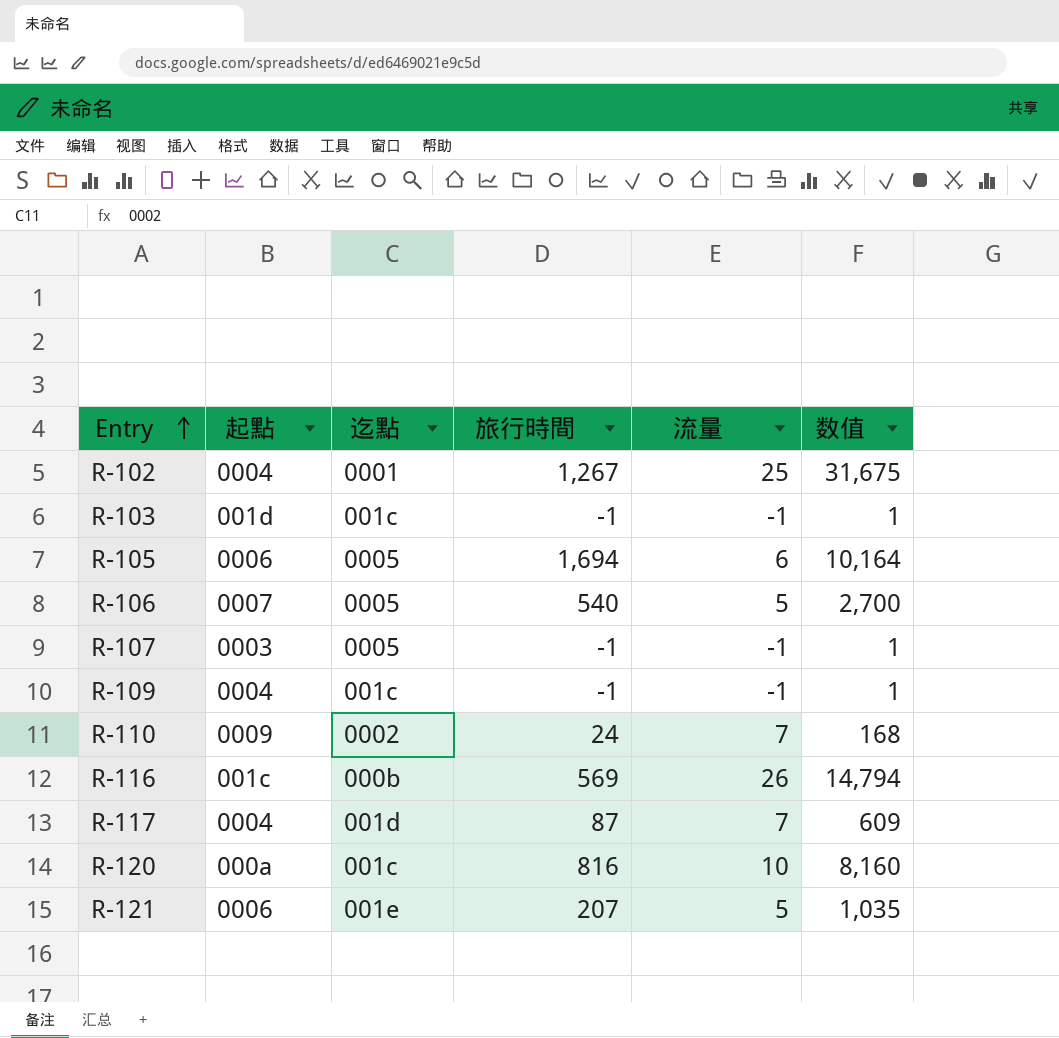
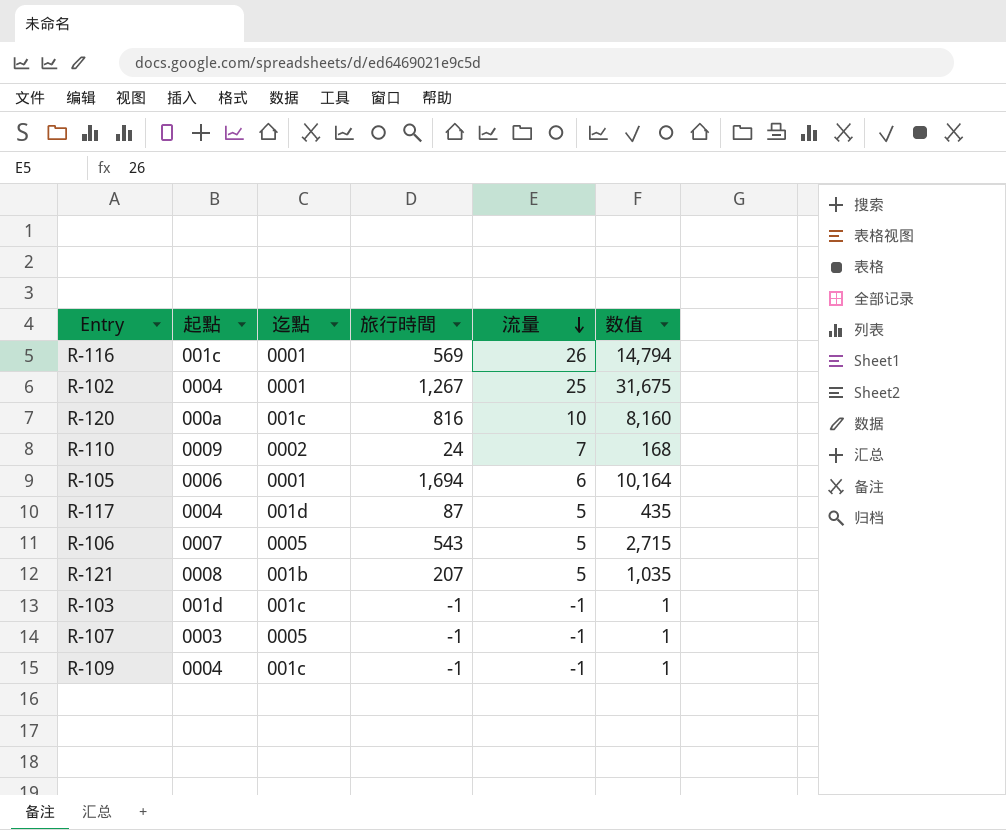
row order: Entry ascending -> 流量 descending
R-116 | 迄點: 000b -> 0001
R-105 | 迄點: 0005 -> 0001
R-117 | 流量: 7 -> 5
R-117 | 数值: 609 -> 435
R-106 | 旅行時間: 540 -> 543
R-106 | 数值: 2,700 -> 2,715
R-121 | 起點: 0006 -> 0008
R-121 | 迄點: 001e -> 001b

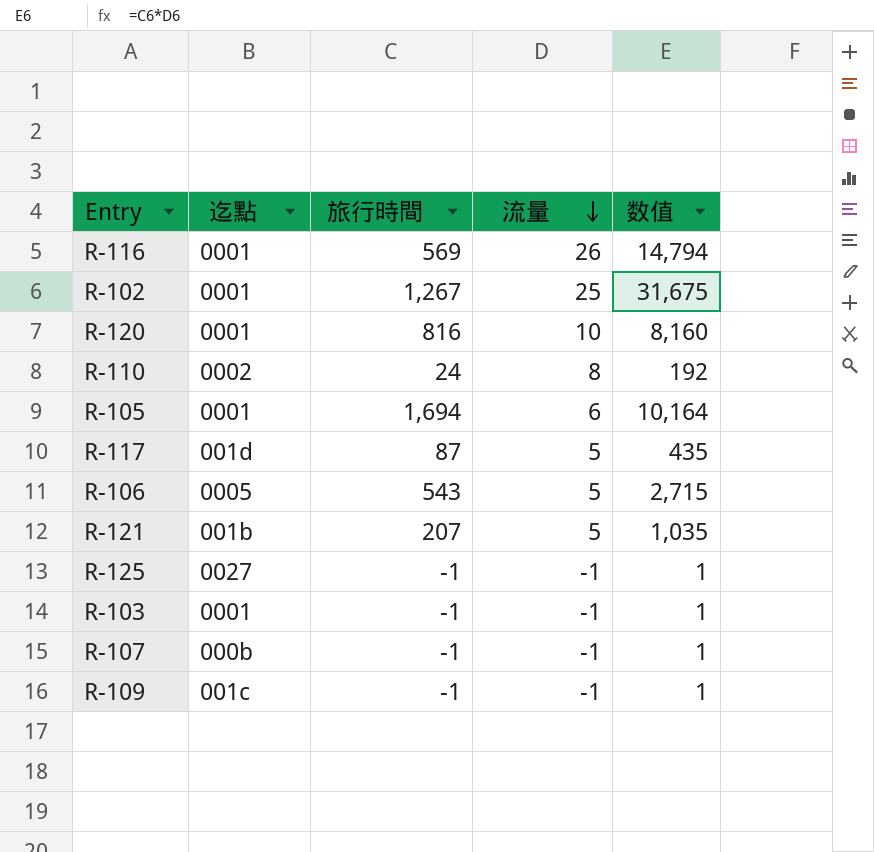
column 起點 | position: 2 -> none
R-120 | 迄點: 001c -> 0001
R-110 | 流量: 7 -> 8
R-110 | 数值: 168 -> 192
row R-125: none -> 0027 | -1 | -1 | 1
R-103 | 迄點: 001c -> 0001
R-107 | 迄點: 0005 -> 000b

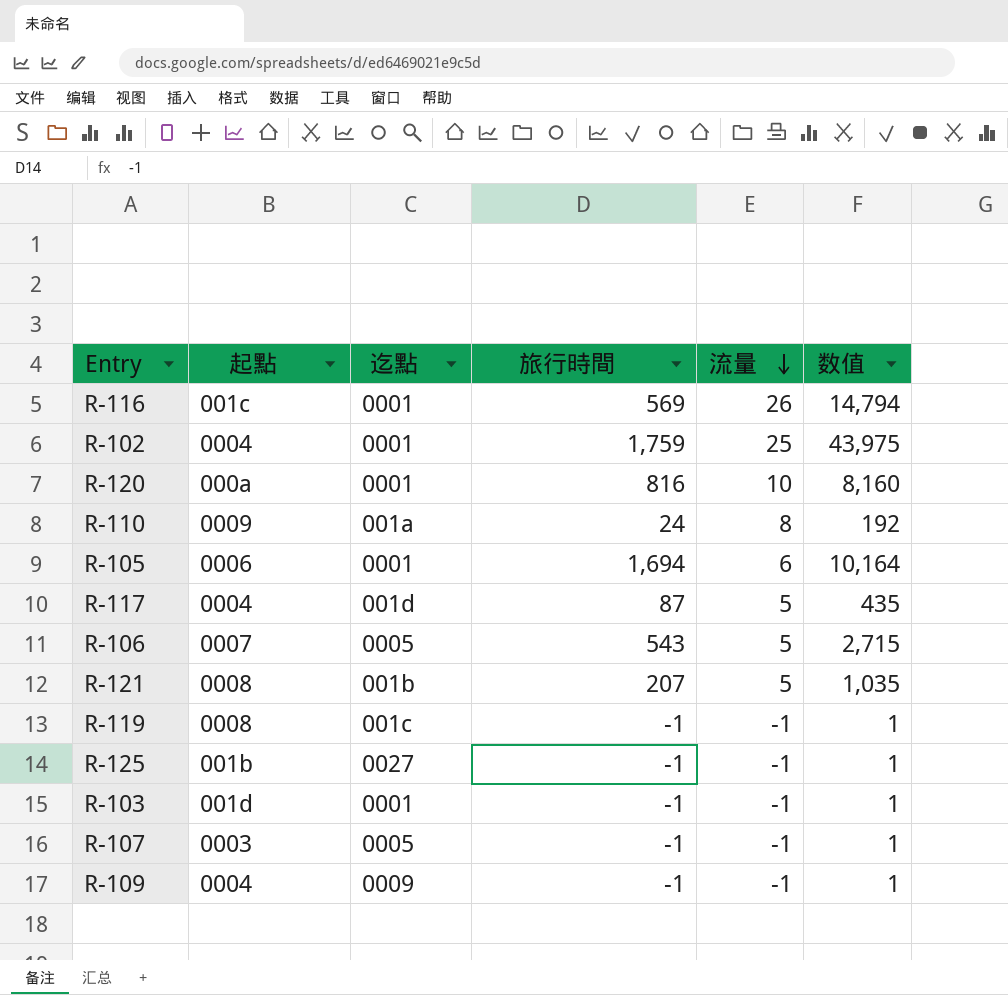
column 起點 | position: none -> 2
R-102 | 旅行時間: 1,267 -> 1,759
R-102 | 数值: 31,675 -> 43,975
R-110 | 迄點: 0002 -> 001a
row R-119: none -> 0008 | 001c | -1 | -1 | 1
R-107 | 迄點: 000b -> 0005
R-109 | 迄點: 001c -> 0009

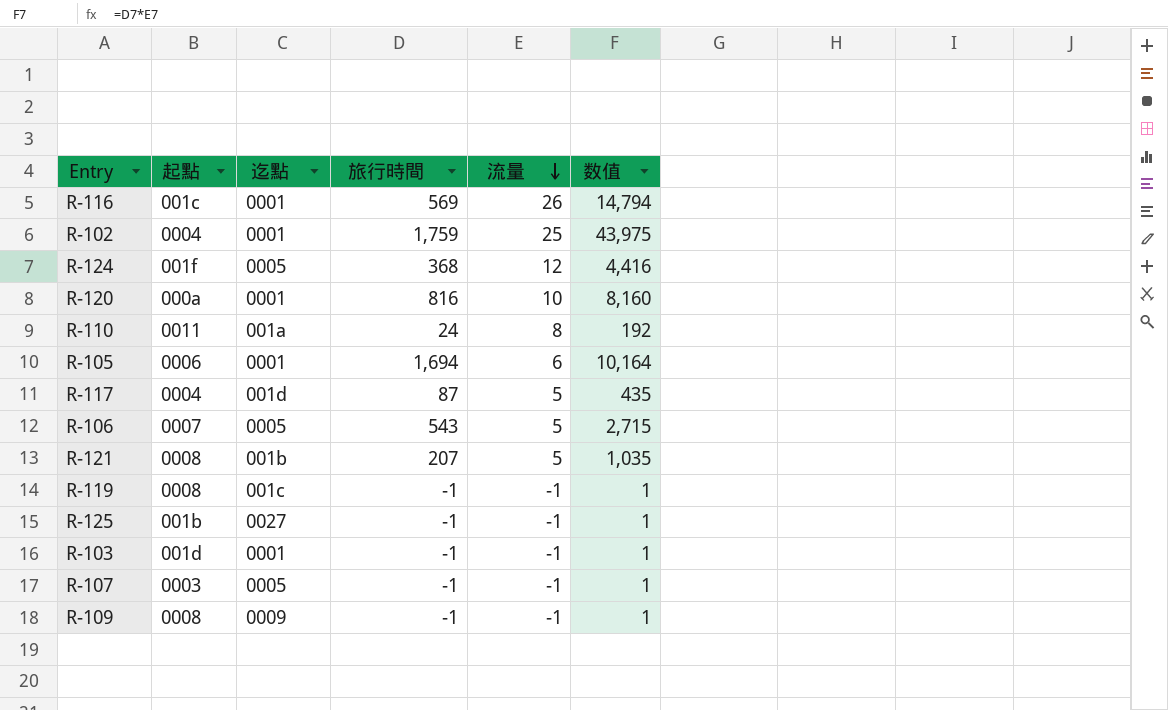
row R-124: none -> 001f | 0005 | 368 | 12 | 4,416
R-110 | 起點: 0009 -> 0011
R-109 | 起點: 0004 -> 0008

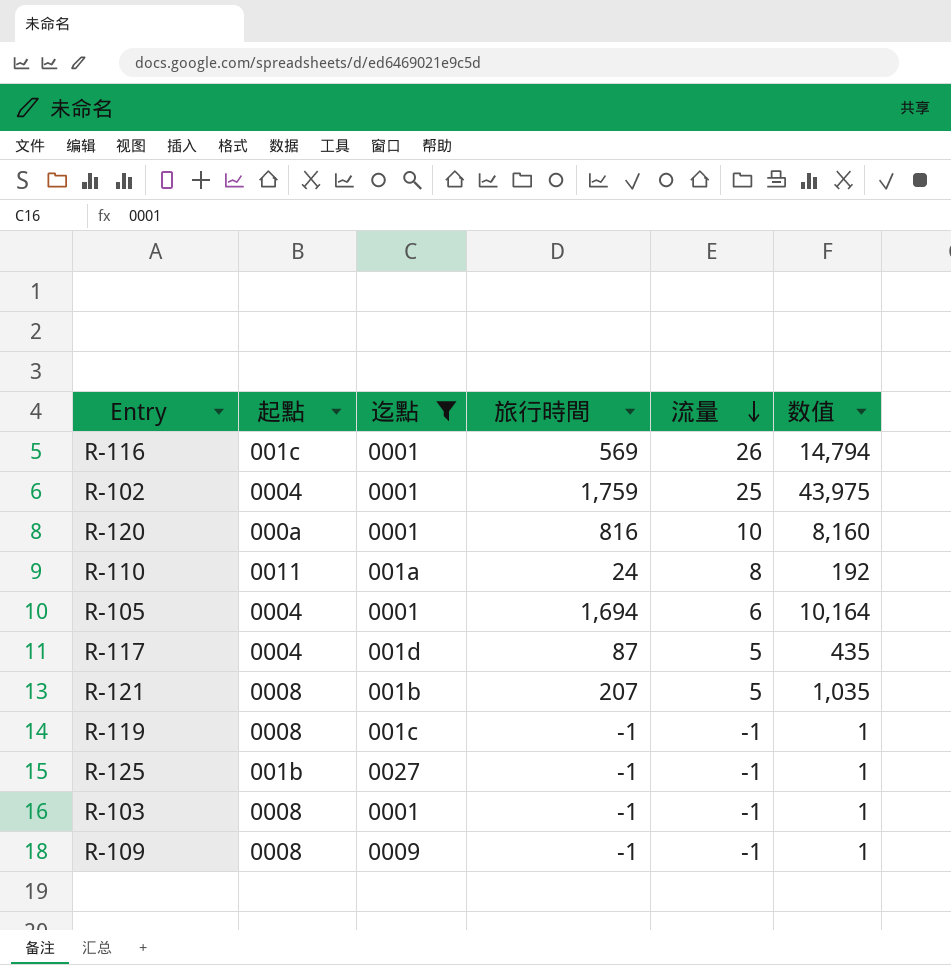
filter: none -> 迄點 != 0005
R-105 | 起點: 0006 -> 0004
R-103 | 起點: 001d -> 0008

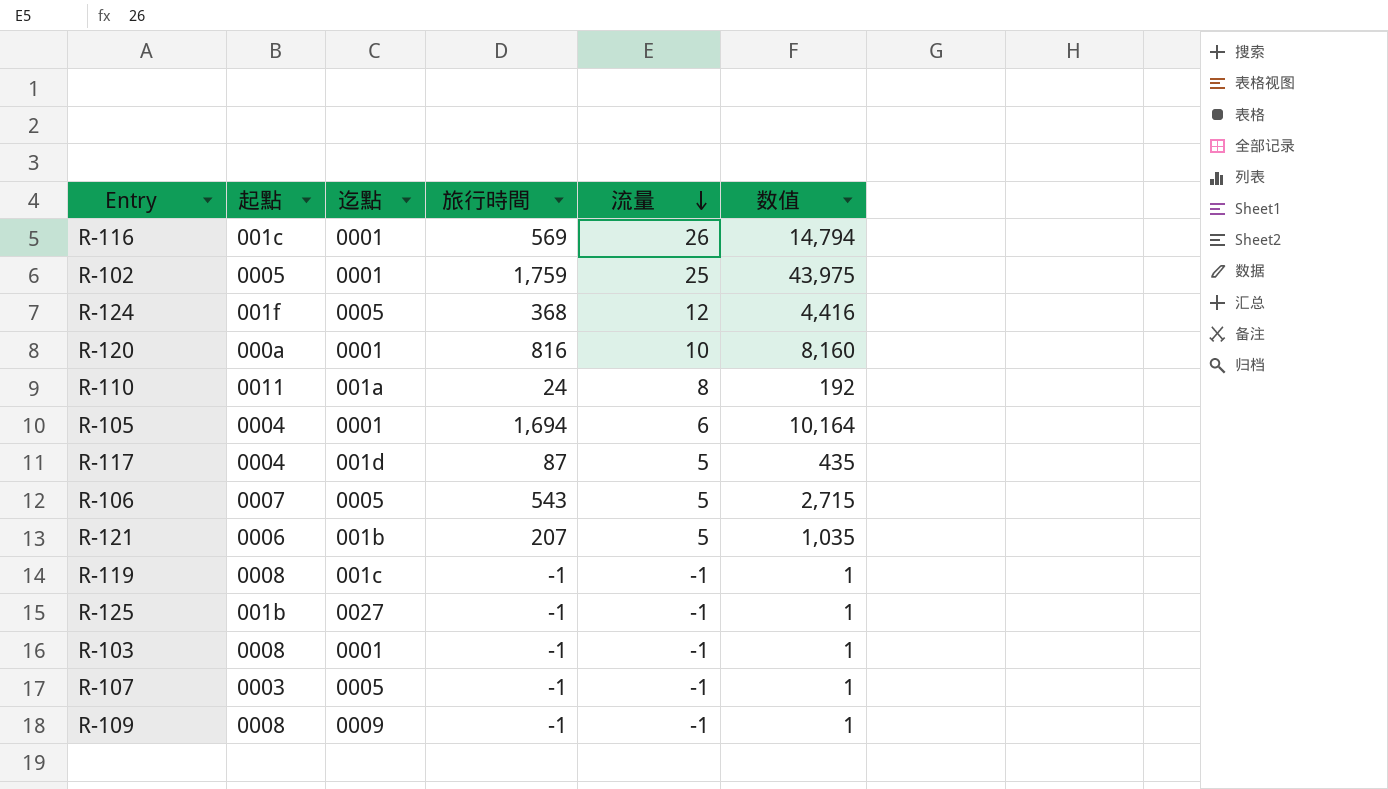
filter: 迄點 != 0005 -> none
R-102 | 起點: 0004 -> 0005
R-121 | 起點: 0008 -> 0006

